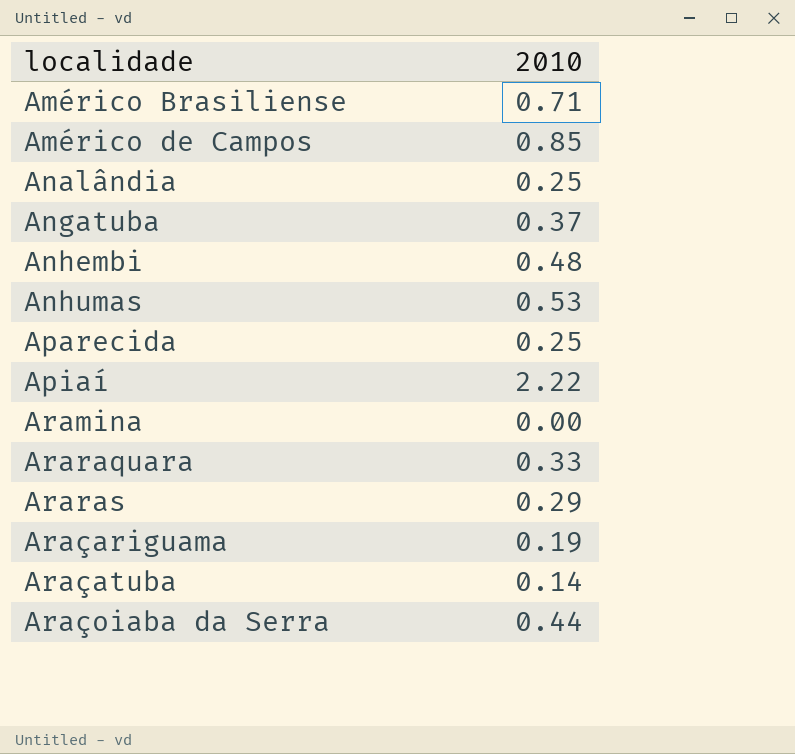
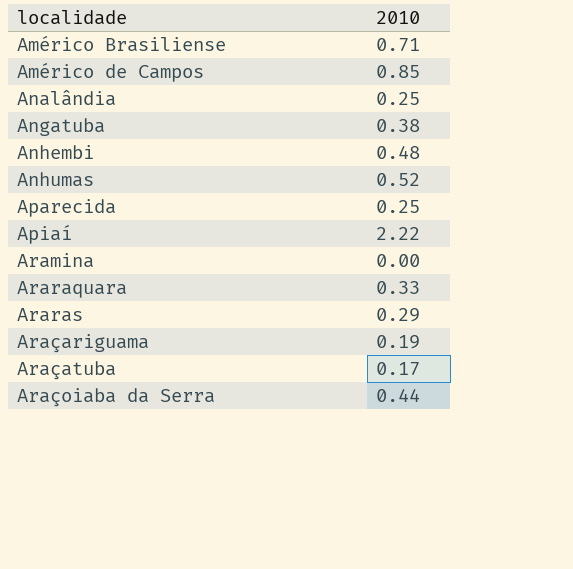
Angatuba | 2010: 0.37 -> 0.38
Anhumas | 2010: 0.53 -> 0.52
Araçatuba | 2010: 0.14 -> 0.17

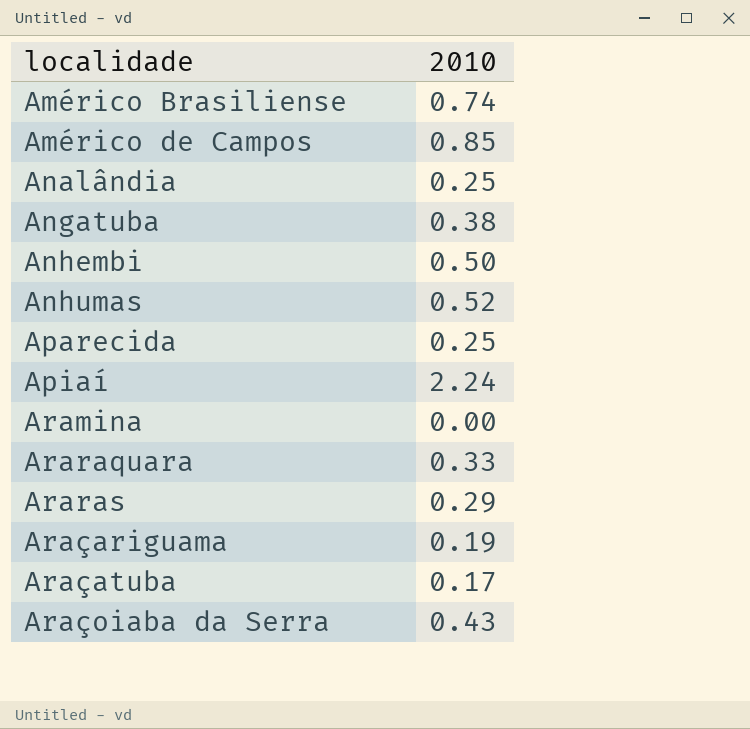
Américo Brasiliense | 2010: 0.71 -> 0.74
Anhembi | 2010: 0.48 -> 0.50
Apiaí | 2010: 2.22 -> 2.24
Araçoiaba da Serra | 2010: 0.44 -> 0.43

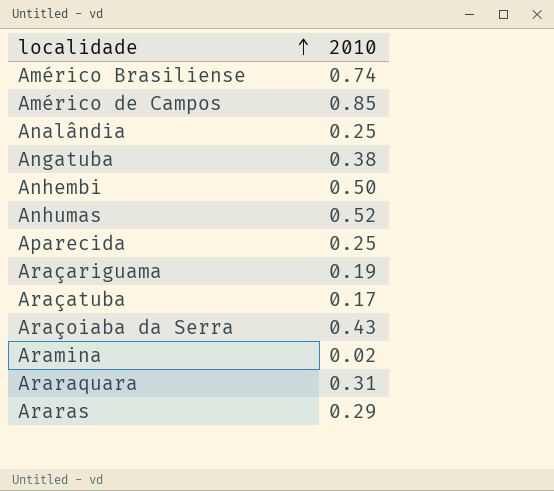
row order: none -> localidade ascending
row Apiaí: 2.24 -> none
Aramina | 2010: 0.00 -> 0.02
Araraquara | 2010: 0.33 -> 0.31

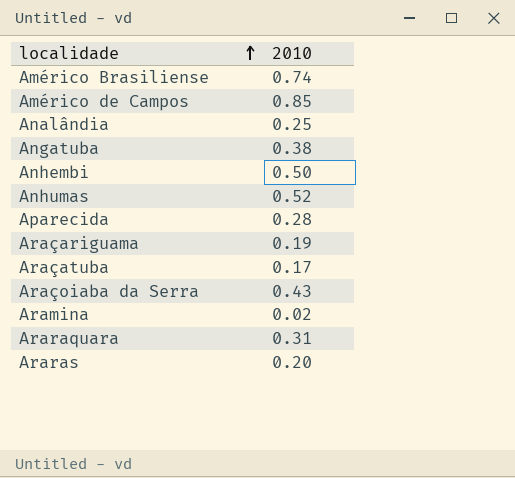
Aparecida | 2010: 0.25 -> 0.28
Araras | 2010: 0.29 -> 0.20

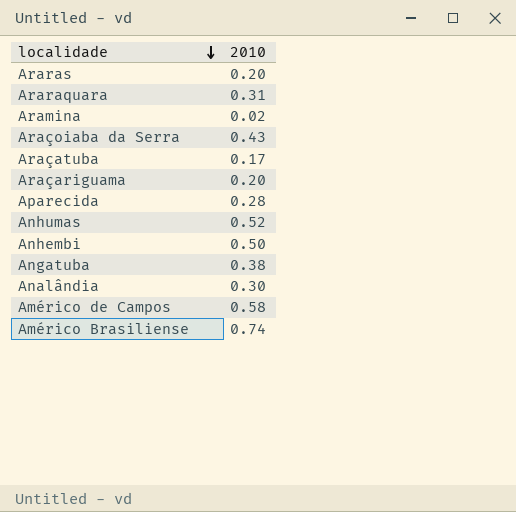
row order: localidade ascending -> localidade descending
Araçariguama | 2010: 0.19 -> 0.20
Analândia | 2010: 0.25 -> 0.30
Américo de Campos | 2010: 0.85 -> 0.58

